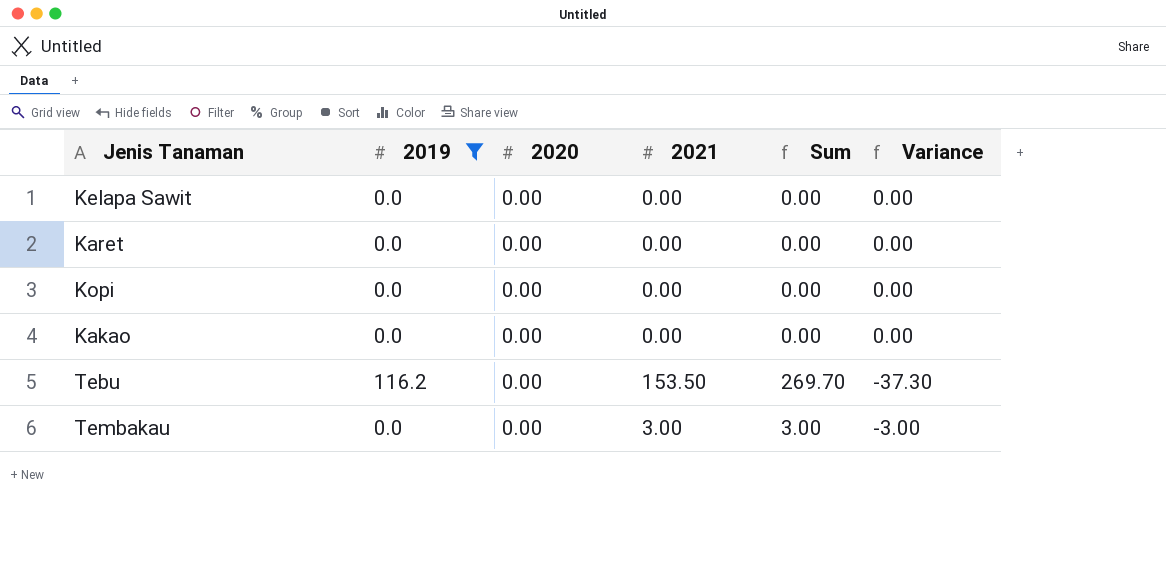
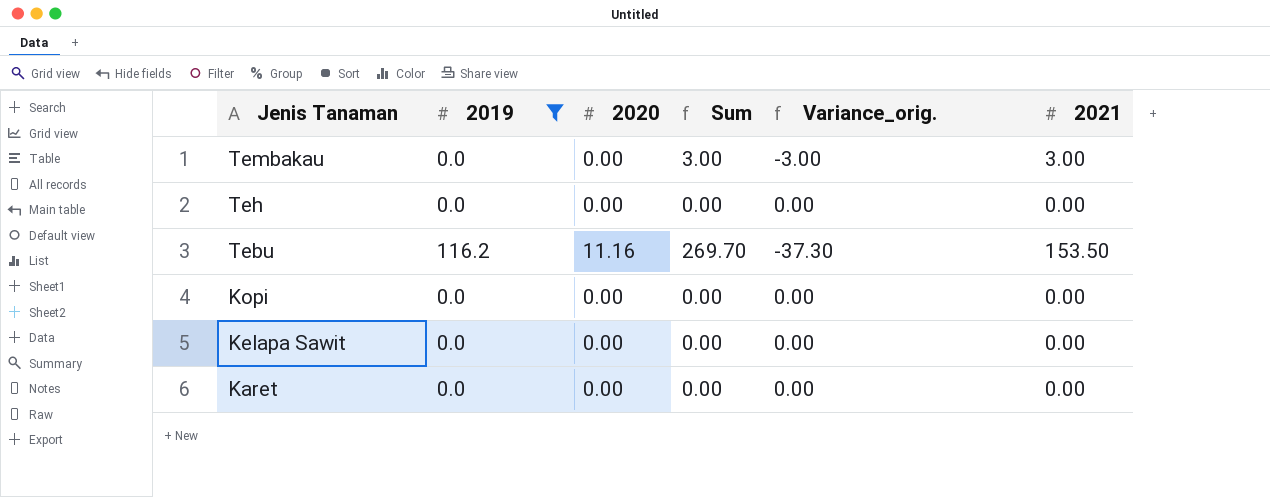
row order: none -> Jenis Tanaman descending
column name: Variance -> Variance_orig.
column 2021 | position: 4 -> 6
row Kakao: 0.0 | 0.00 | 0.00 | 0.00 | 0.00 -> none
row Teh: none -> 0.0 | 0.00 | 0.00 | 0.00 | 0.00
Tebu | 2020: 0.00 -> 11.16

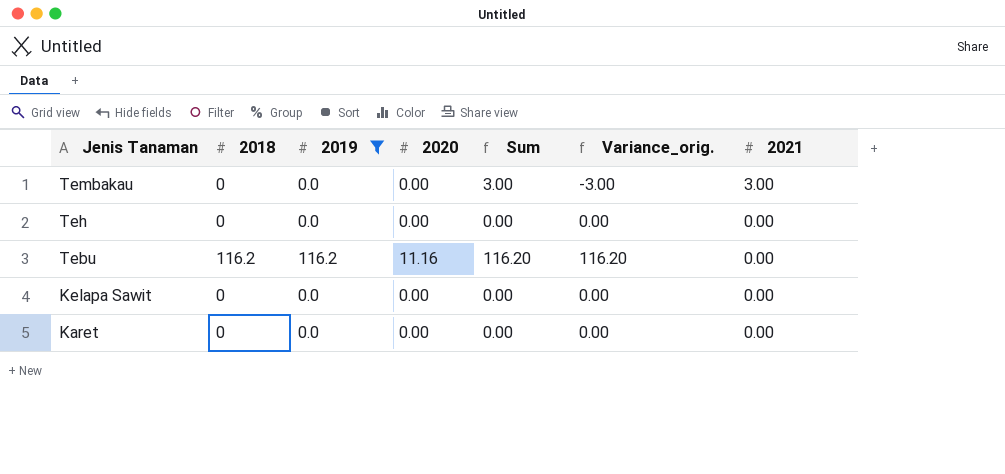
column 2018 | position: none -> 2
row Kopi: 0.0 | 0.00 | 0.00 | 0.00 | 0.00 -> none
Tebu | Sum: 269.70 -> 116.20
Tebu | Variance_orig.: -37.30 -> 116.20
Tebu | 2021: 153.50 -> 0.00

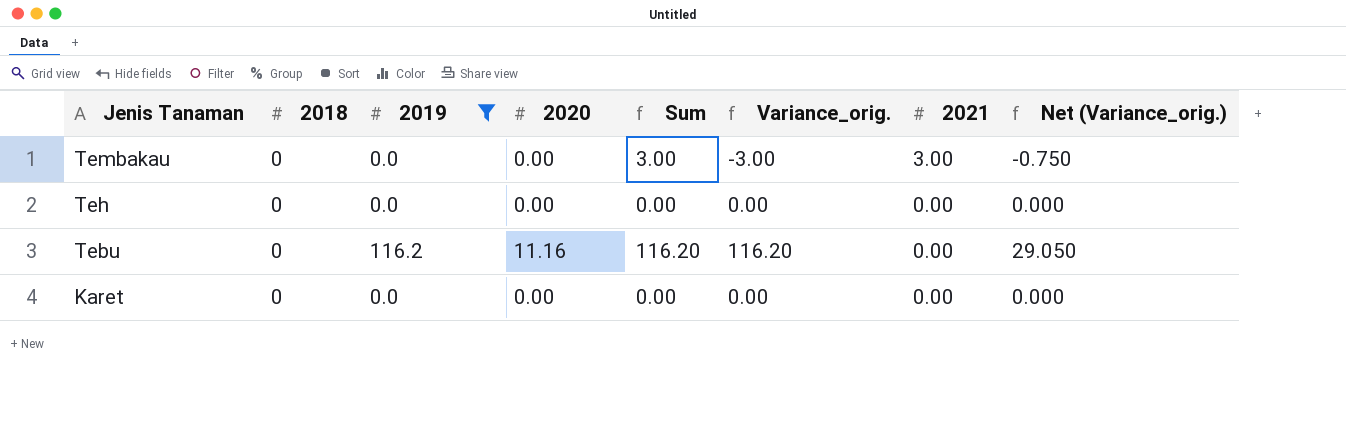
column Net (Variance_orig.) | formula: none -> [Variance_orig.] * 0.25
row Kelapa Sawit: 0 | 0.0 | 0.00 | 0.00 | 0.00 | 0.00 -> none
Tebu | 2018: 116.2 -> 0

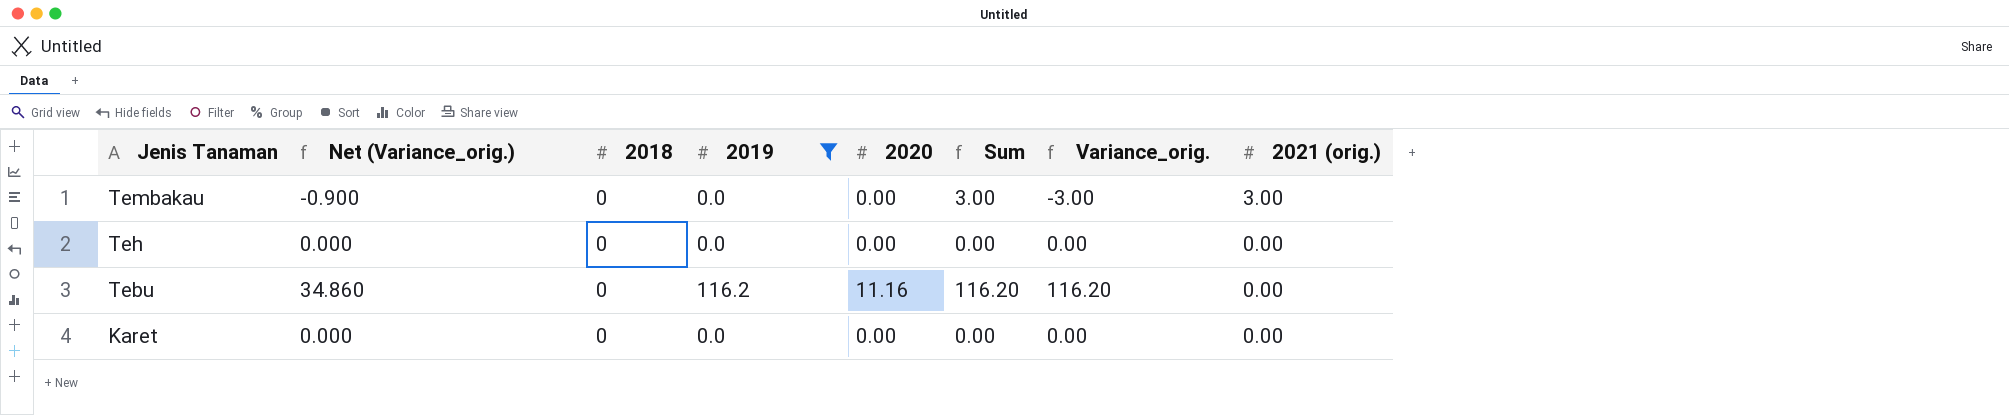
column Net (Variance_orig.) | formula: [Variance_orig.] * 0.25 -> [Variance_orig.] * 0.3
column Net (Variance_orig.) | position: 8 -> 2
column name: 2021 -> 2021 (orig.)

